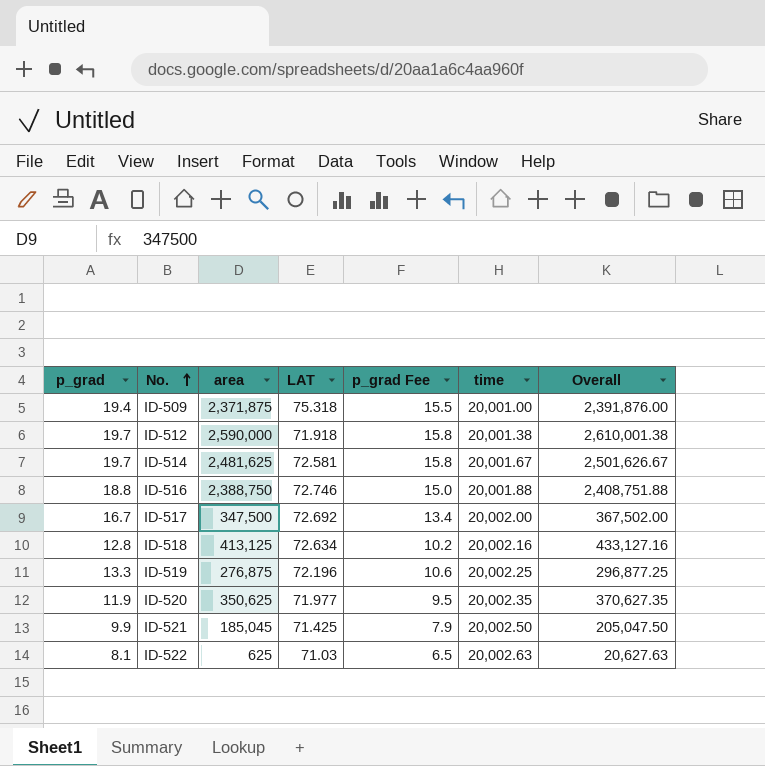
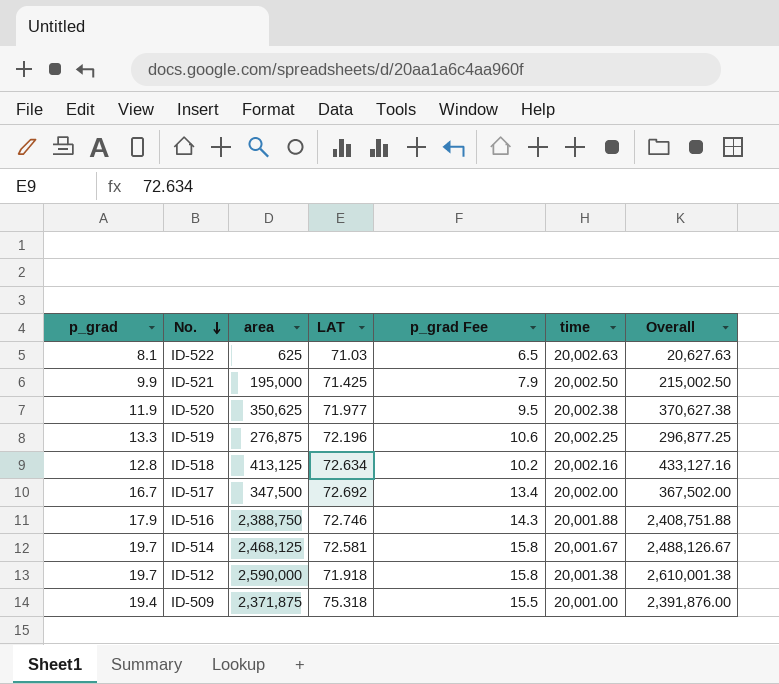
row order: No. ascending -> No. descending
ID-521 | area: 185,045 -> 195,000
ID-521 | Overall: 205,047.50 -> 215,002.50
ID-520 | time: 20,002.35 -> 20,002.38
ID-520 | Overall: 370,627.35 -> 370,627.38
ID-516 | p_grad: 18.8 -> 17.9
ID-516 | p_grad Fee: 15.0 -> 14.3
ID-514 | area: 2,481,625 -> 2,468,125
ID-514 | Overall: 2,501,626.67 -> 2,488,126.67

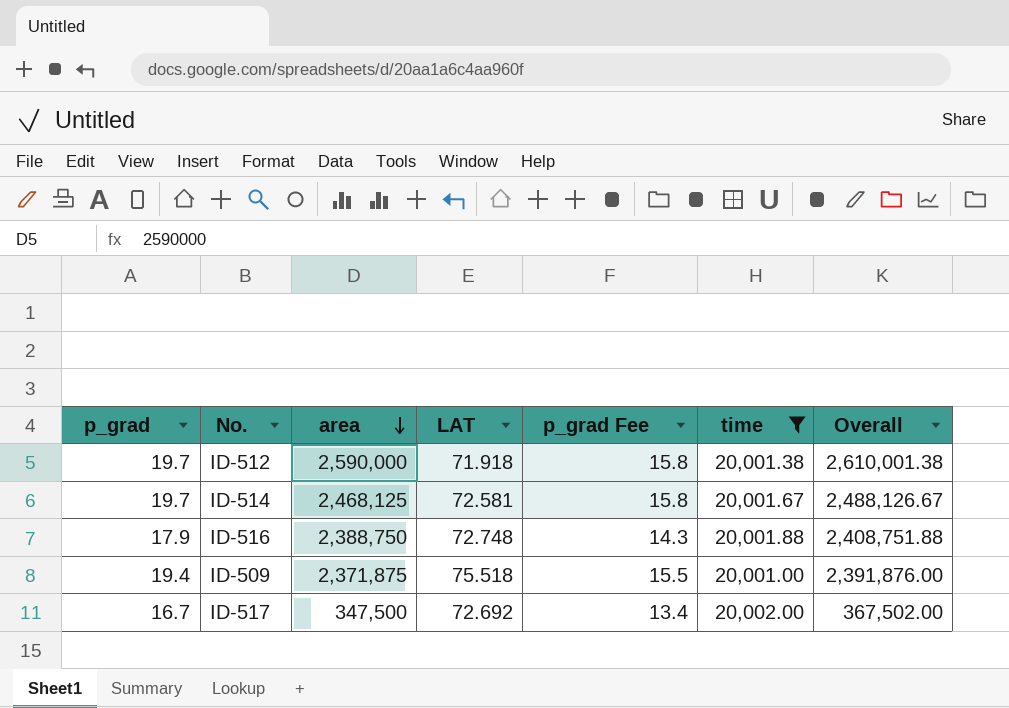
filter: none -> time <= 20,002.00
row order: No. descending -> area descending
ID-516 | LAT: 72.746 -> 72.748
ID-509 | LAT: 75.318 -> 75.518

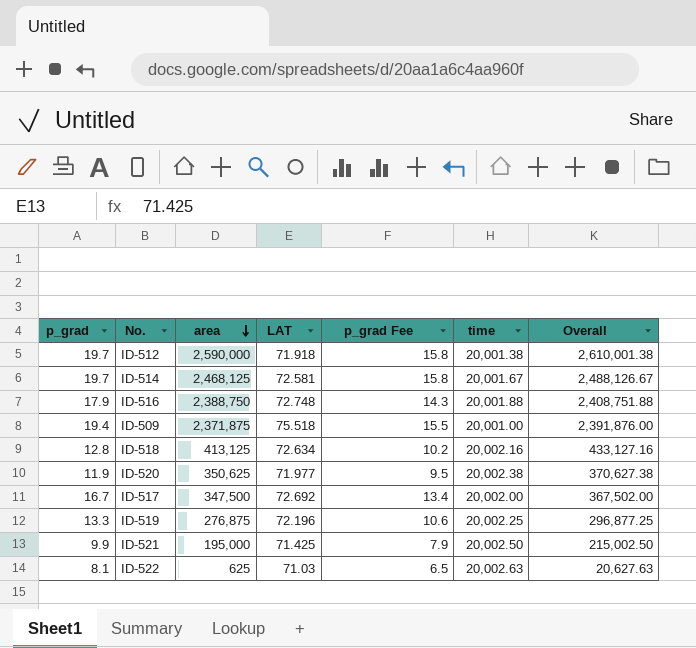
filter: time <= 20,002.00 -> none

